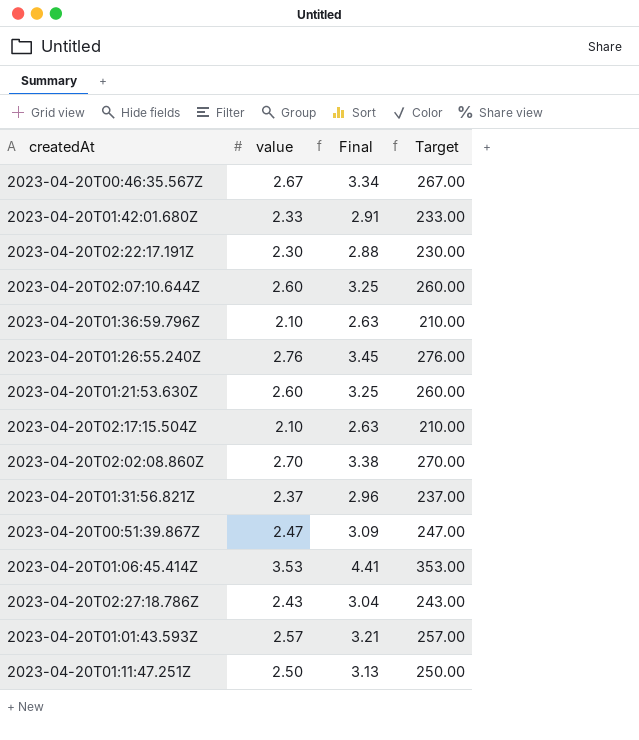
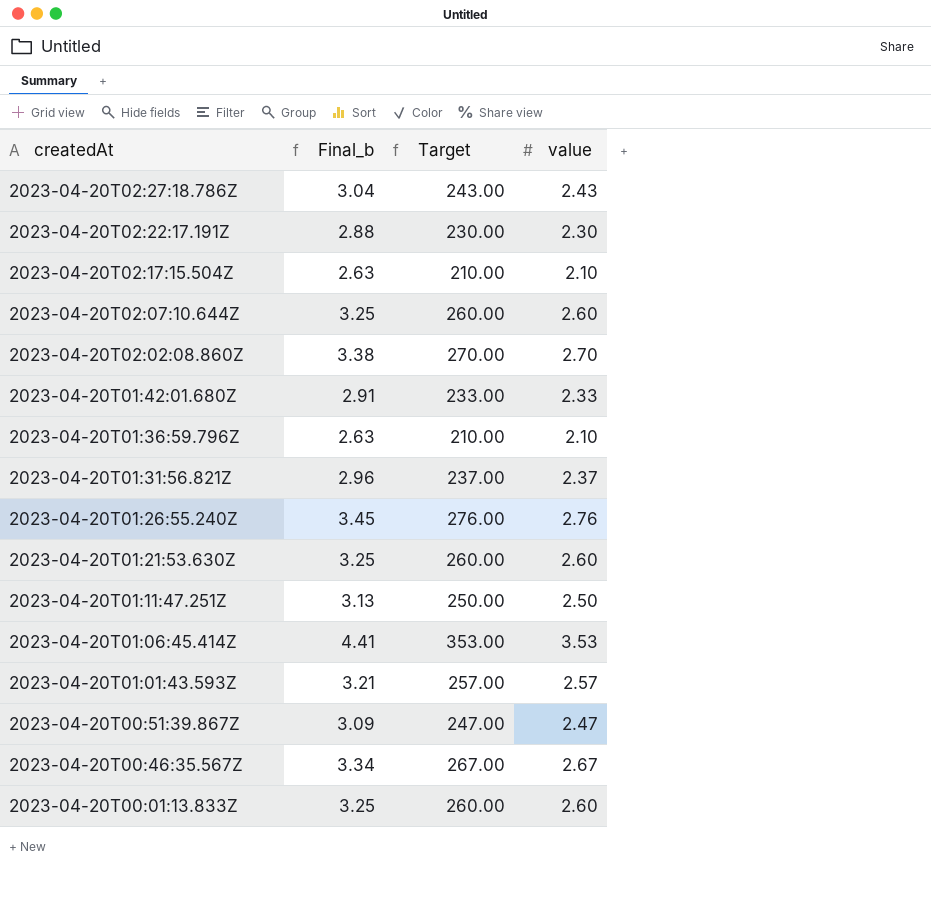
row order: none -> createdAt descending
column name: Final -> Final_b
column value | position: 2 -> 4
row 2023-04-20T00:01:13.833Z: none -> 3.25 | 260.00 | 2.60

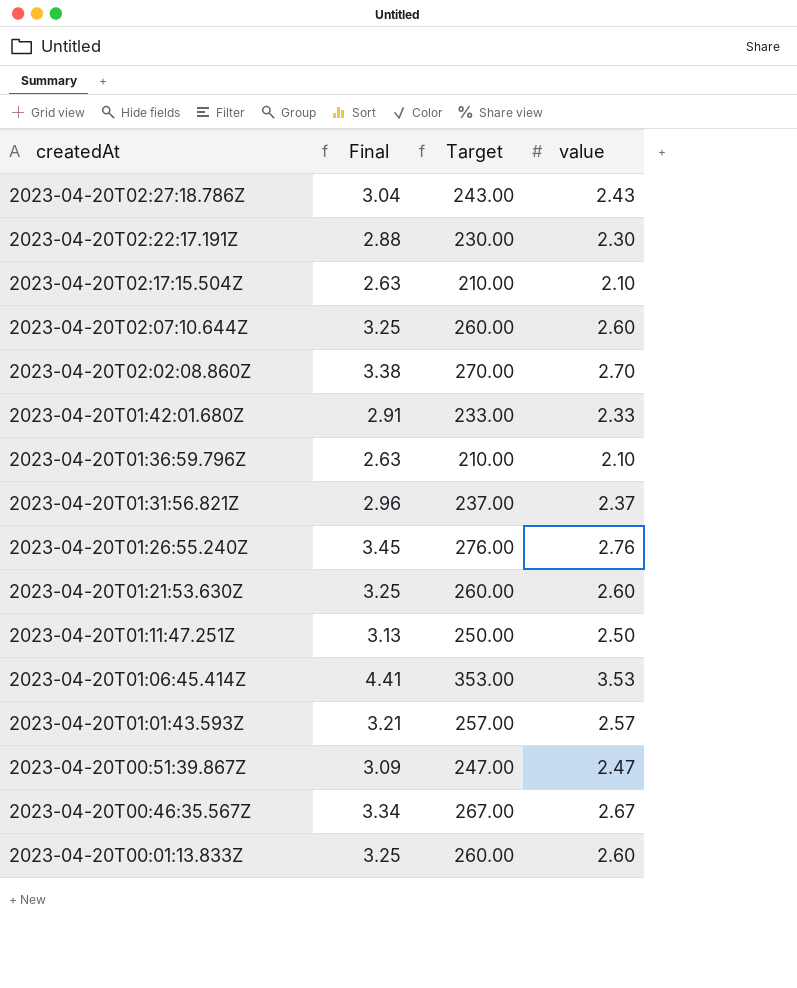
column name: Final_b -> Final

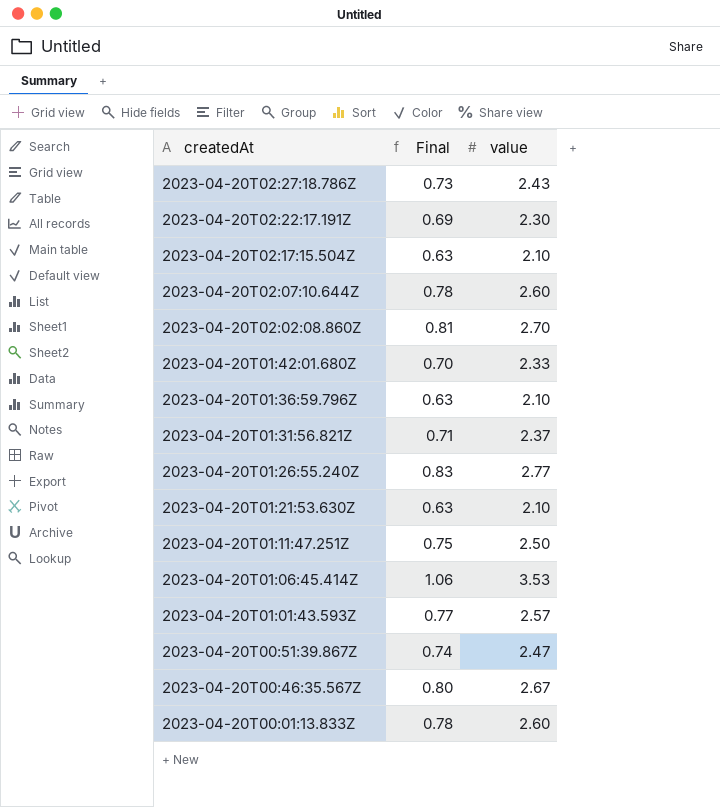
column Target | formula: [value] * 100 -> none
column Final | formula: [value] * 1.25 -> [value] * 0.3
2023-04-20T01:26:55.240Z | value: 2.76 -> 2.77
2023-04-20T01:21:53.630Z | value: 2.60 -> 2.10

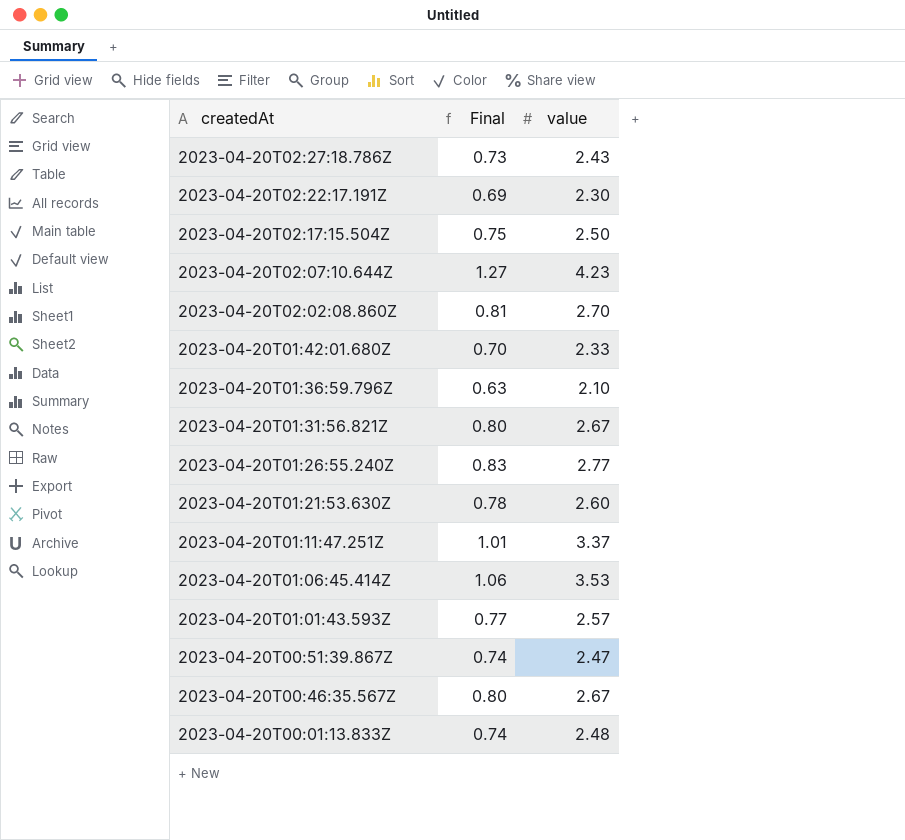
2023-04-20T02:17:15.504Z | Final: 0.63 -> 0.75
2023-04-20T02:17:15.504Z | value: 2.10 -> 2.50
2023-04-20T02:07:10.644Z | Final: 0.78 -> 1.27
2023-04-20T02:07:10.644Z | value: 2.60 -> 4.23
2023-04-20T01:31:56.821Z | Final: 0.71 -> 0.80
2023-04-20T01:31:56.821Z | value: 2.37 -> 2.67
2023-04-20T01:21:53.630Z | Final: 0.63 -> 0.78
2023-04-20T01:21:53.630Z | value: 2.10 -> 2.60
2023-04-20T01:11:47.251Z | Final: 0.75 -> 1.01
2023-04-20T01:11:47.251Z | value: 2.50 -> 3.37
2023-04-20T00:01:13.833Z | Final: 0.78 -> 0.74
2023-04-20T00:01:13.833Z | value: 2.60 -> 2.48

